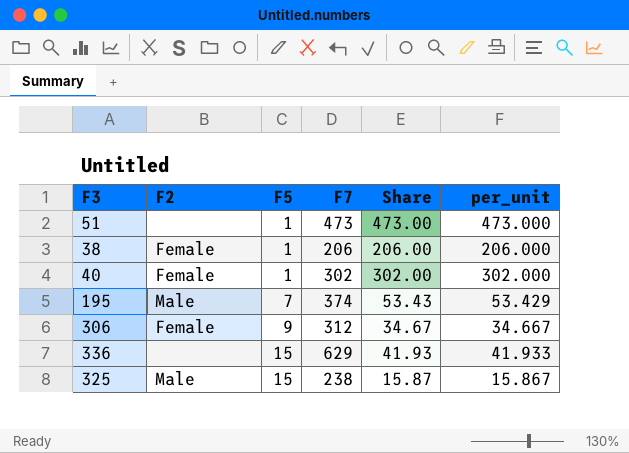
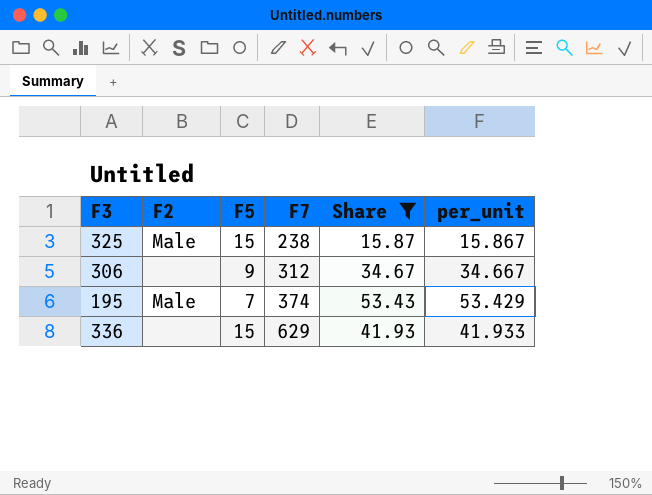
filter: none -> Share <= 53.43
row order: F5 ascending -> F7 ascending
306 | F2: Female -> none

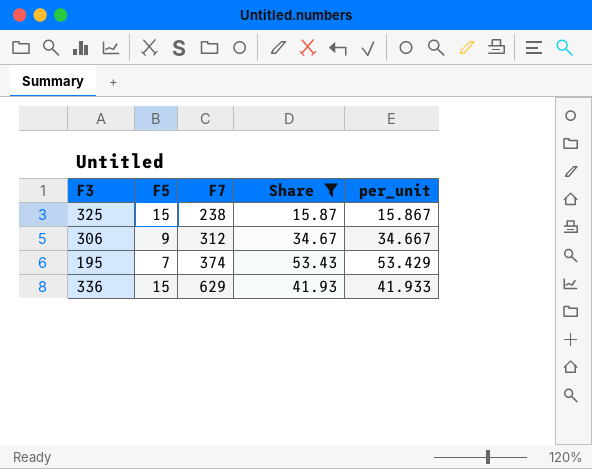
column F2 | position: 2 -> none

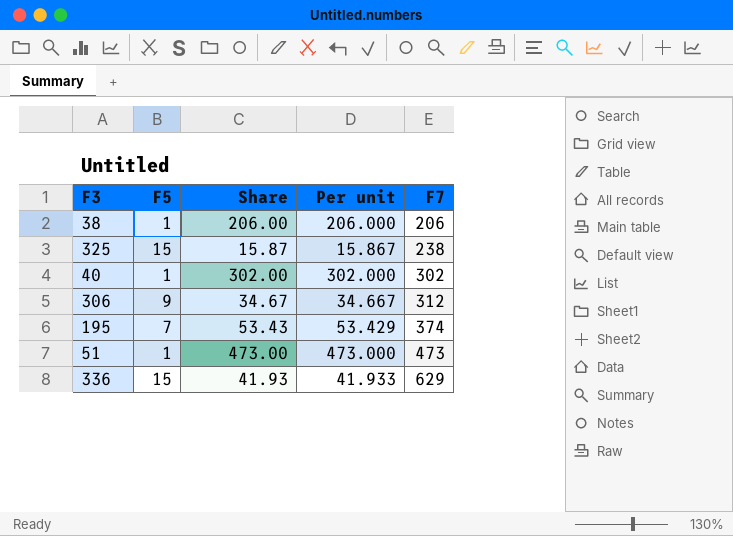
filter: Share <= 53.43 -> none
column name: per_unit -> Per unit
column F7 | position: 3 -> 5

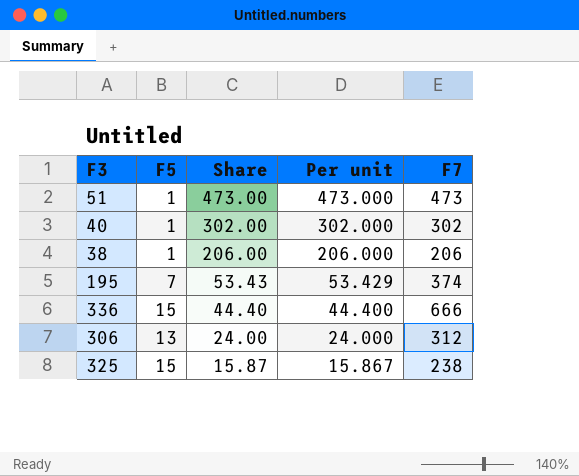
row order: F7 ascending -> Share descending
336 | Share: 41.93 -> 44.40
336 | Per unit: 41.933 -> 44.400
336 | F7: 629 -> 666
306 | F5: 9 -> 13
306 | Share: 34.67 -> 24.00
306 | Per unit: 34.667 -> 24.000

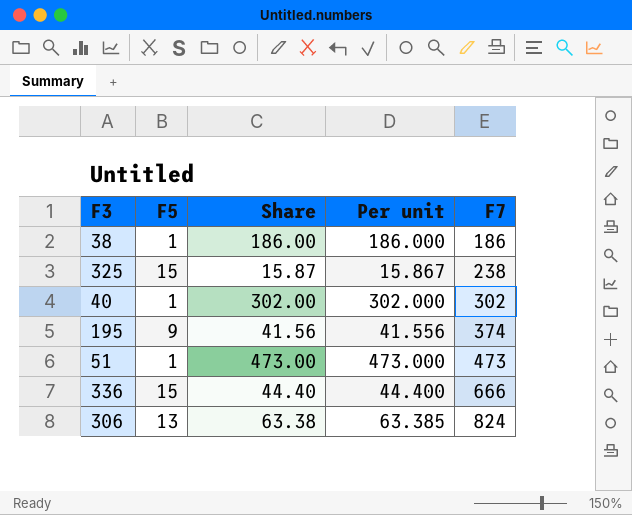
row order: Share descending -> F7 ascending
38 | Share: 206.00 -> 186.00
38 | Per unit: 206.000 -> 186.000
38 | F7: 206 -> 186
195 | F5: 7 -> 9
195 | Share: 53.43 -> 41.56
195 | Per unit: 53.429 -> 41.556
306 | Share: 24.00 -> 63.38
306 | Per unit: 24.000 -> 63.385
306 | F7: 312 -> 824

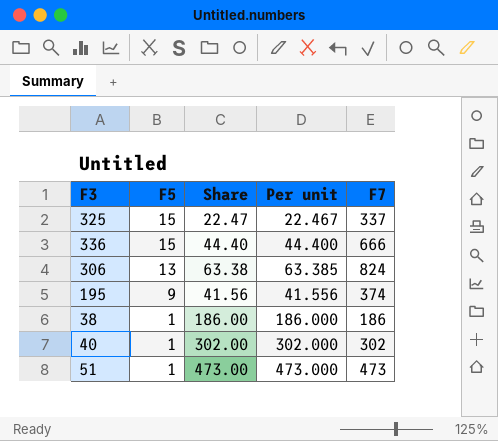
row order: F7 ascending -> F5 descending
325 | Share: 15.87 -> 22.47
325 | Per unit: 15.867 -> 22.467
325 | F7: 238 -> 337

